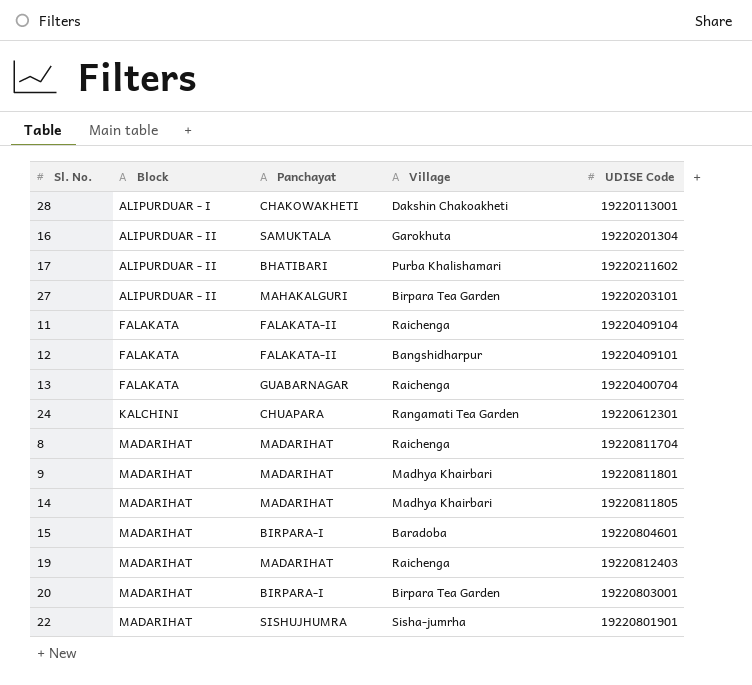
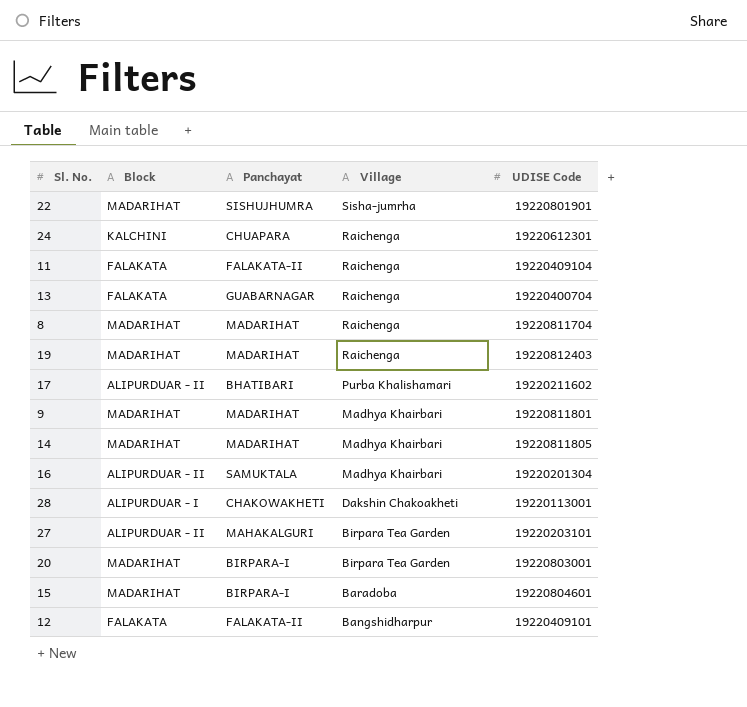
row order: Block ascending -> Village descending
24 | Village: Rangamati Tea Garden -> Raichenga
16 | Village: Garokhuta -> Madhya Khairbari

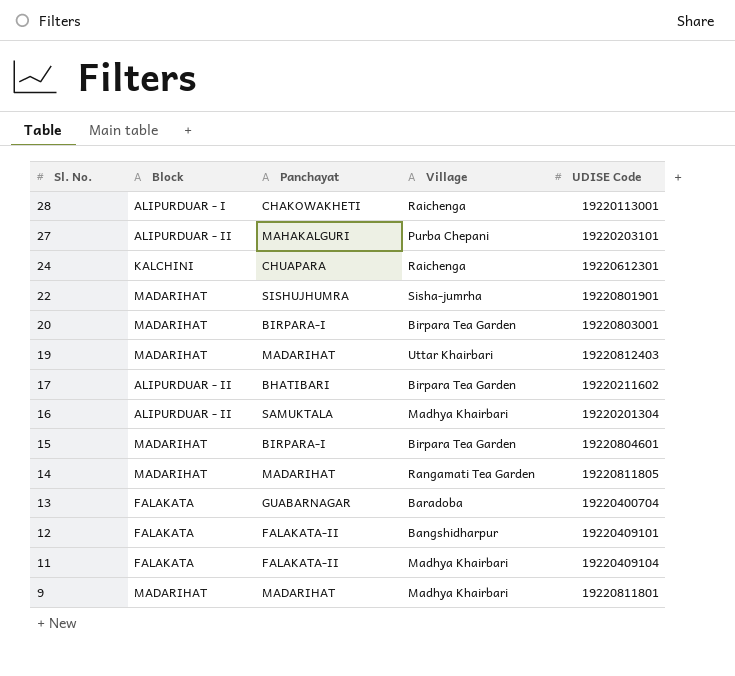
row order: Village descending -> Sl. No. descending
row 8: MADARIHAT | MADARIHAT | Raichenga | 19220811704 -> none
28 | Village: Dakshin Chakoakheti -> Raichenga
27 | Village: Birpara Tea Garden -> Purba Chepani
19 | Village: Raichenga -> Uttar Khairbari
17 | Village: Purba Khalishamari -> Birpara Tea Garden
15 | Village: Baradoba -> Birpara Tea Garden
14 | Village: Madhya Khairbari -> Rangamati Tea Garden
13 | Village: Raichenga -> Baradoba
11 | Village: Raichenga -> Madhya Khairbari

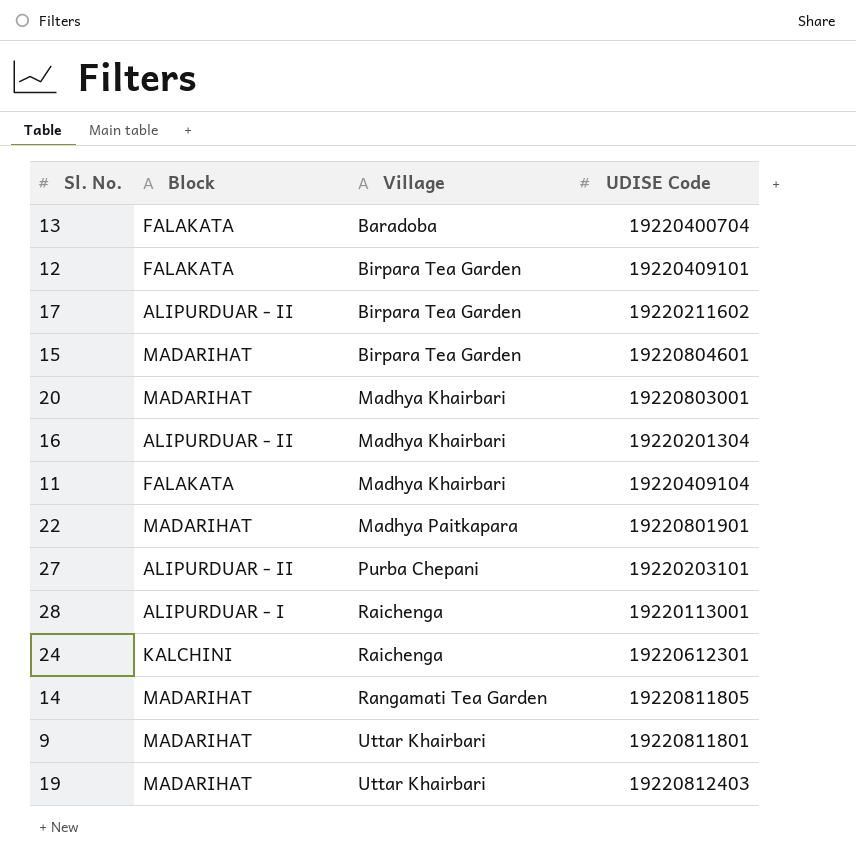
row order: Sl. No. descending -> Village ascending
column Panchayat | position: 3 -> none
12 | Village: Bangshidharpur -> Birpara Tea Garden
20 | Village: Birpara Tea Garden -> Madhya Khairbari
22 | Village: Sisha-jumrha -> Madhya Paitkapara
9 | Village: Madhya Khairbari -> Uttar Khairbari

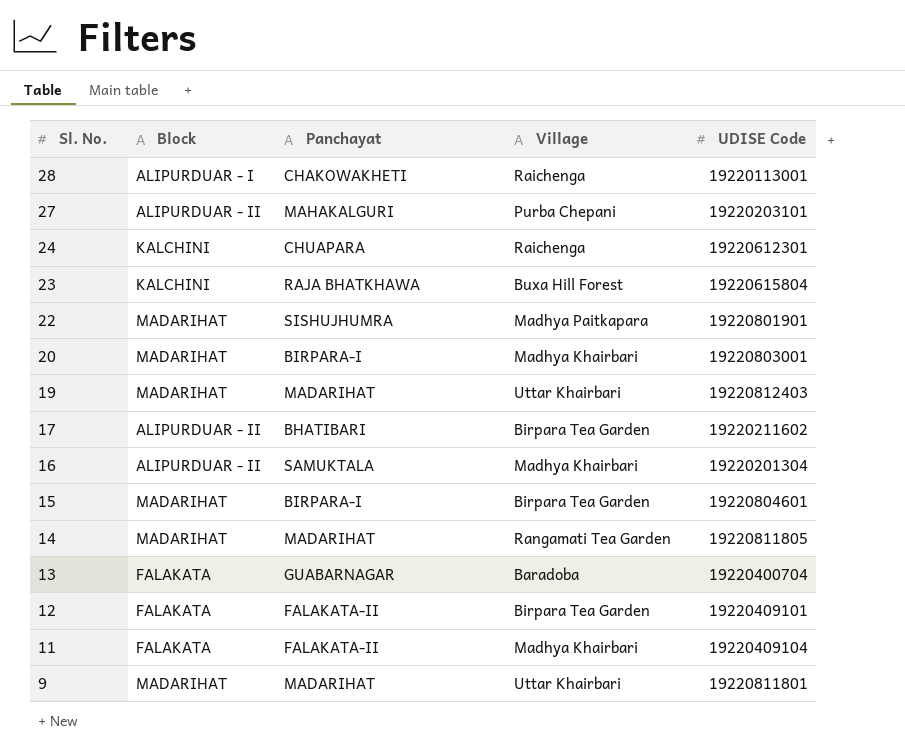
row order: Village ascending -> Sl. No. descending
column Panchayat | position: none -> 3
row 23: none -> KALCHINI | RAJA BHATKHAWA | Buxa Hill Forest | 19220615804

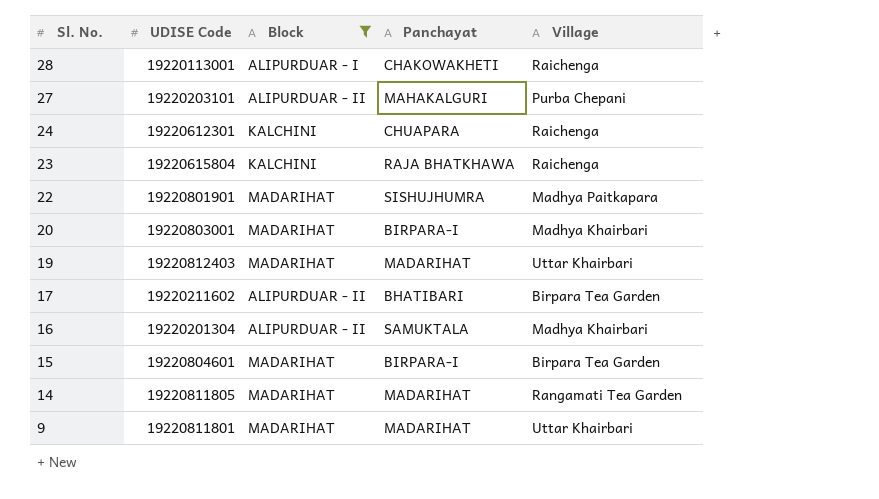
filter: none -> Block != FALAKATA
column UDISE Code | position: 5 -> 2
23 | Village: Buxa Hill Forest -> Raichenga

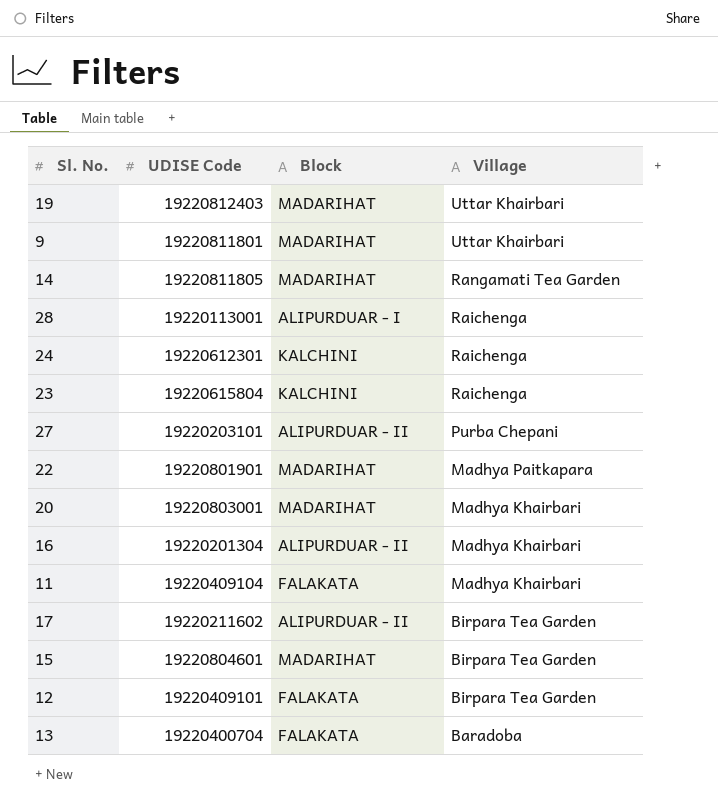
filter: Block != FALAKATA -> none
row order: Sl. No. descending -> Village descending
column Panchayat | position: 4 -> none

